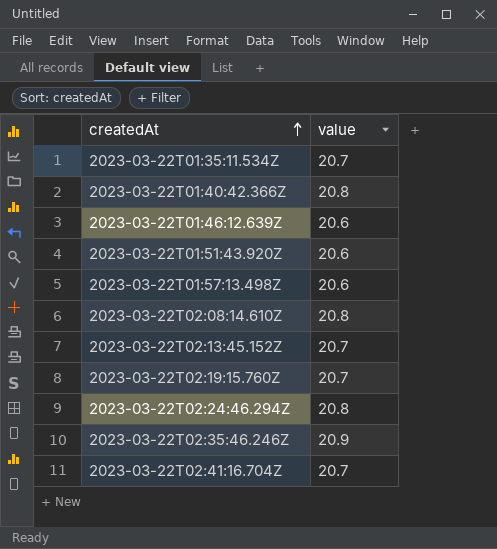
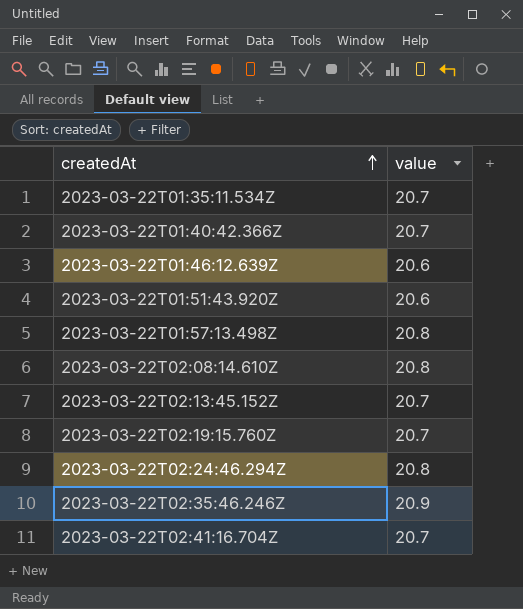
2023-03-22T01:40:42.366Z | value: 20.8 -> 20.7
2023-03-22T01:57:13.498Z | value: 20.6 -> 20.8

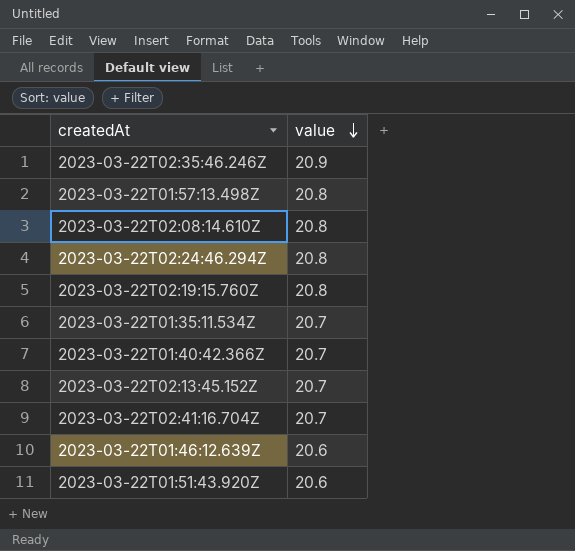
row order: createdAt ascending -> value descending
2023-03-22T02:19:15.760Z | value: 20.7 -> 20.8

